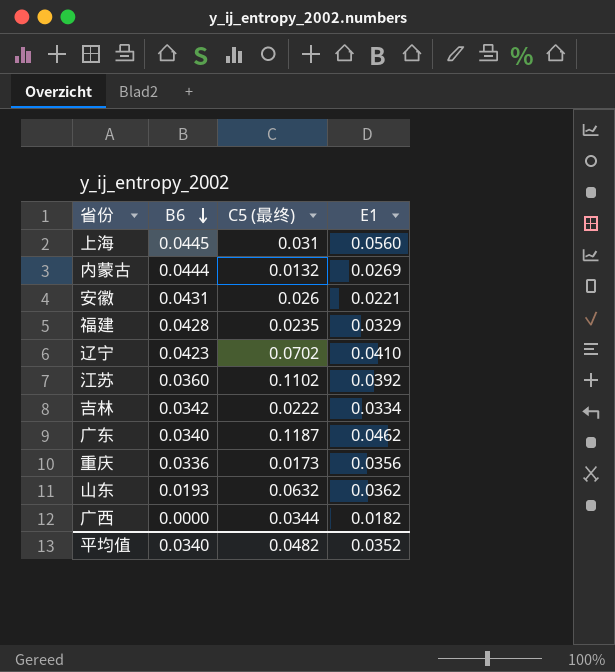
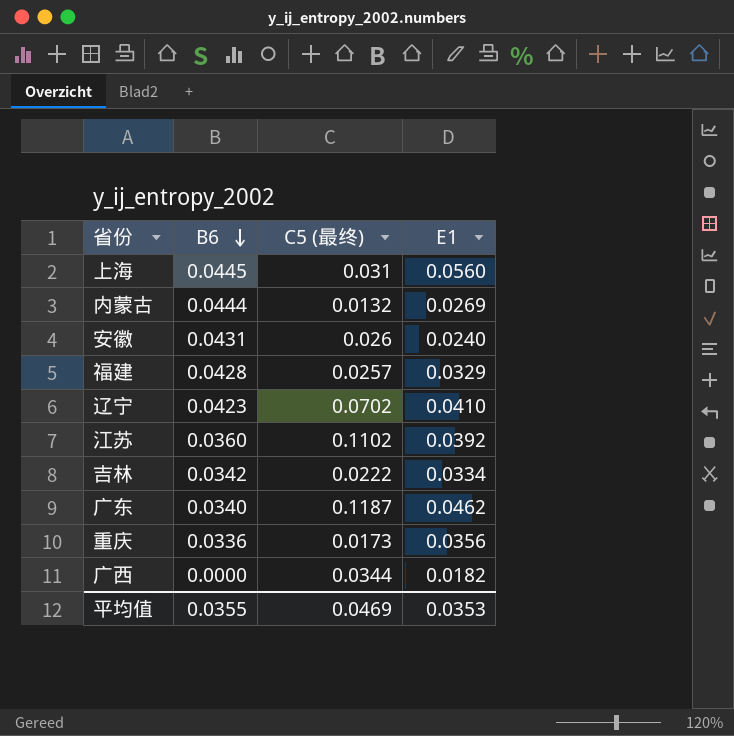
row 山东: 0.0193 | 0.0632 | 0.0362 -> none
安徽 | E1: 0.0221 -> 0.0240
福建 | C5 (最终): 0.0235 -> 0.0257
平均值 | B6: 0.0340 -> 0.0355
平均值 | C5 (最终): 0.0482 -> 0.0469
平均值 | E1: 0.0352 -> 0.0353

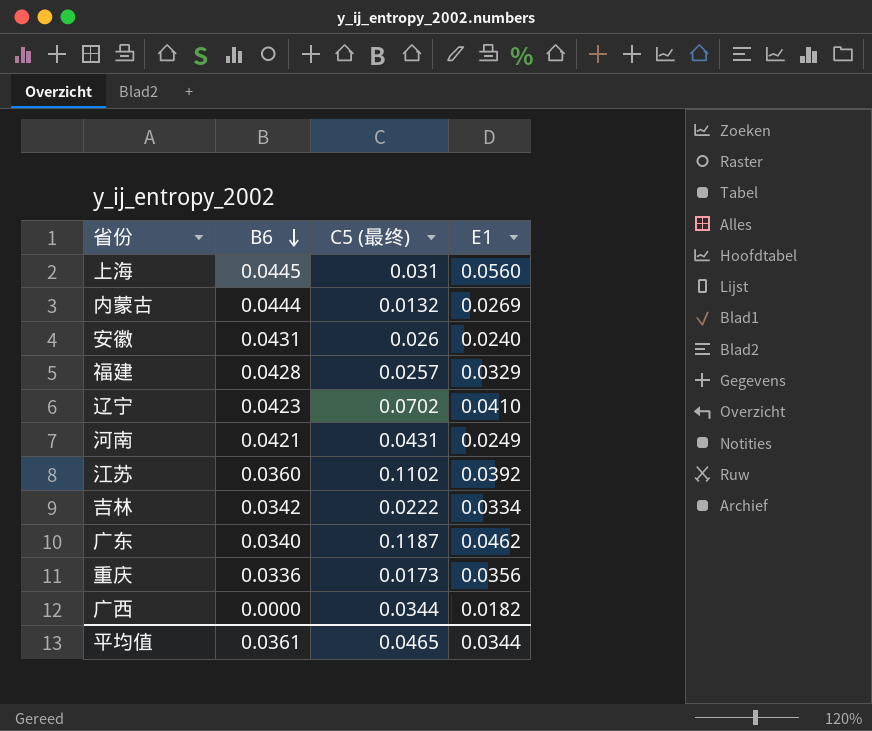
row 河南: none -> 0.0421 | 0.0431 | 0.0249
平均值 | B6: 0.0355 -> 0.0361
平均值 | C5 (最终): 0.0469 -> 0.0465
平均值 | E1: 0.0353 -> 0.0344

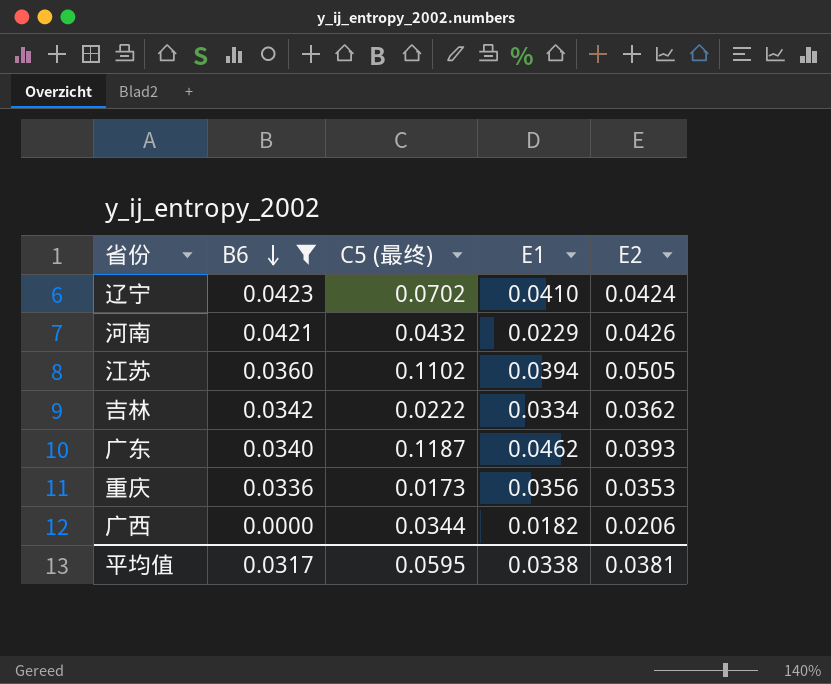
filter: none -> B6 <= 0.0423
column E2 | position: none -> 5
河南 | C5 (最终): 0.0431 -> 0.0432
河南 | E1: 0.0249 -> 0.0229
江苏 | E1: 0.0392 -> 0.0394
平均值 | B6: 0.0361 -> 0.0317
平均值 | C5 (最终): 0.0465 -> 0.0595
平均值 | E1: 0.0344 -> 0.0338

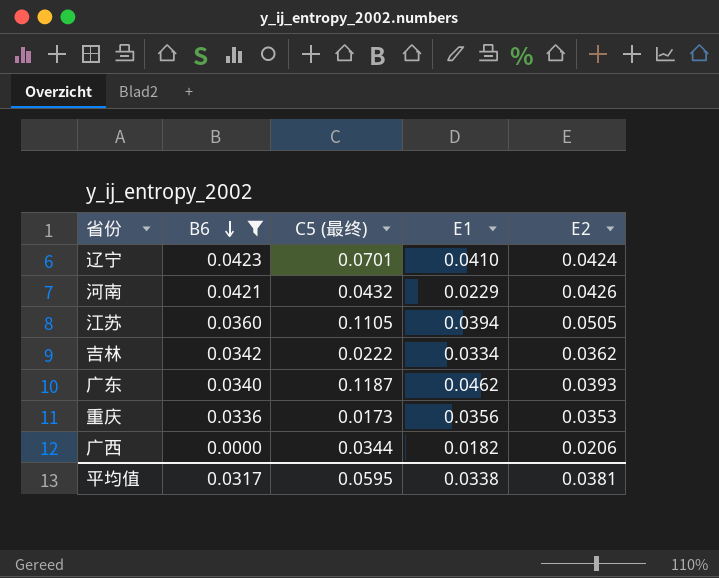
辽宁 | C5 (最终): 0.0702 -> 0.0701
江苏 | C5 (最终): 0.1102 -> 0.1105

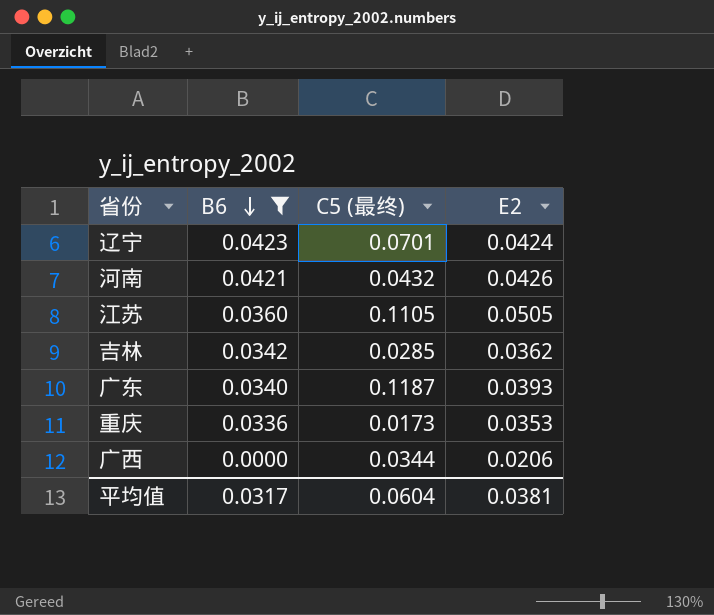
column E1 | position: 4 -> none
吉林 | C5 (最终): 0.0222 -> 0.0285
平均值 | C5 (最终): 0.0595 -> 0.0604

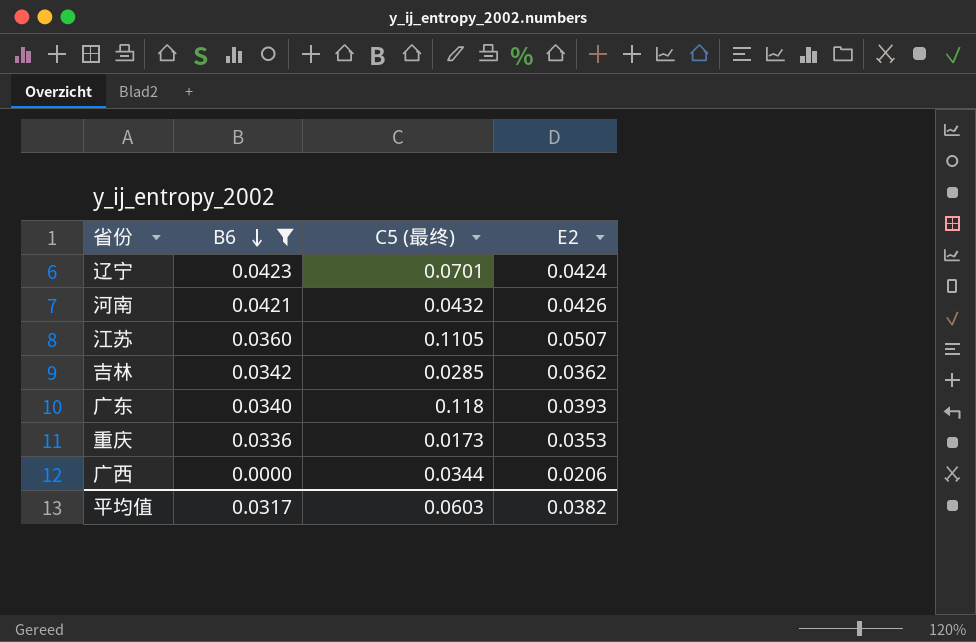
江苏 | E2: 0.0505 -> 0.0507
广东 | C5 (最终): 0.1187 -> 0.118
平均值 | C5 (最终): 0.0604 -> 0.0603
平均值 | E2: 0.0381 -> 0.0382

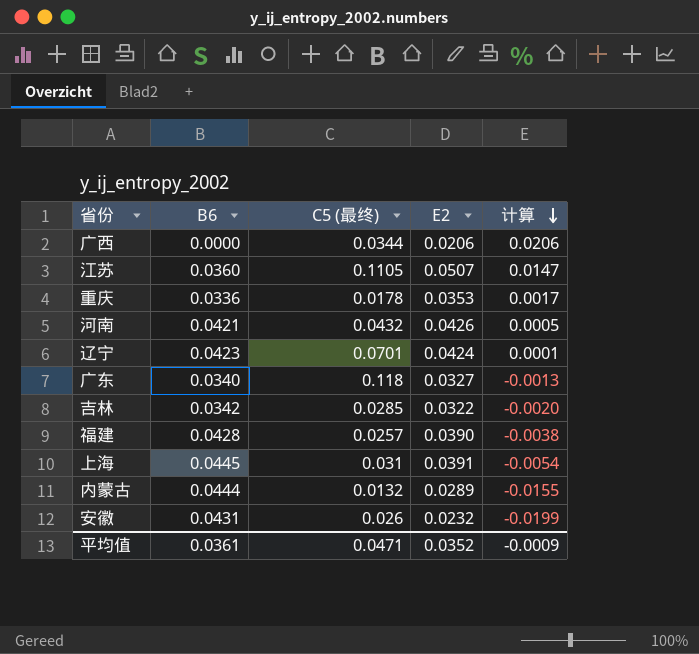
filter: B6 <= 0.0423 -> none
row order: B6 descending -> 计算 descending
column 计算 | formula: none -> [E2] - [B6]
重庆 | C5 (最终): 0.0173 -> 0.0178
广东 | E2: 0.0393 -> 0.0327
吉林 | E2: 0.0362 -> 0.0322
平均值 | B6: 0.0317 -> 0.0361
平均值 | C5 (最终): 0.0603 -> 0.0471
平均值 | E2: 0.0382 -> 0.0352

